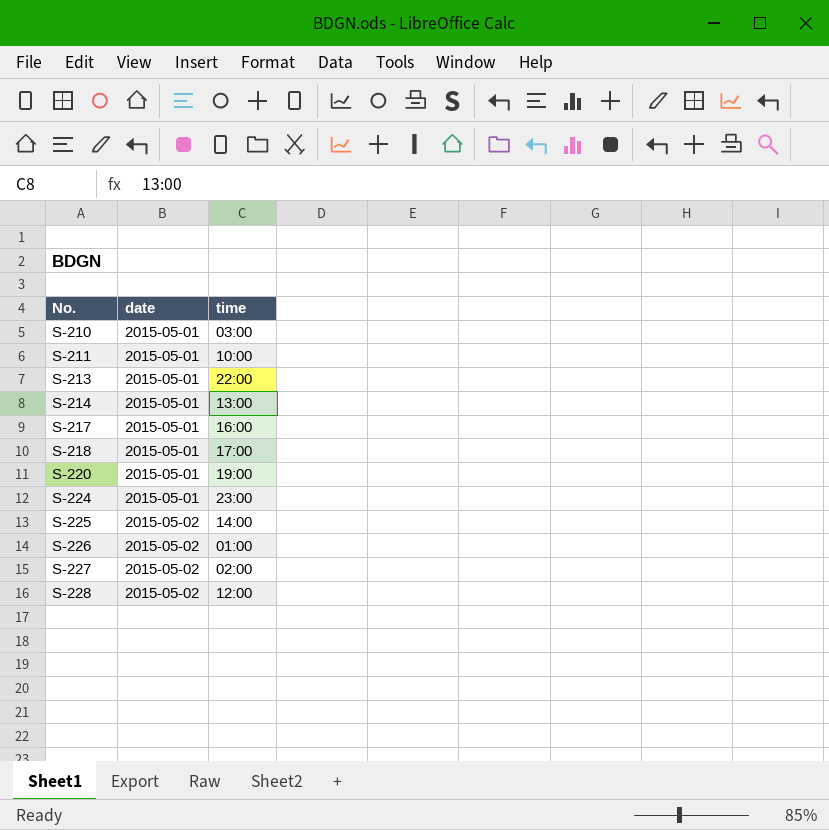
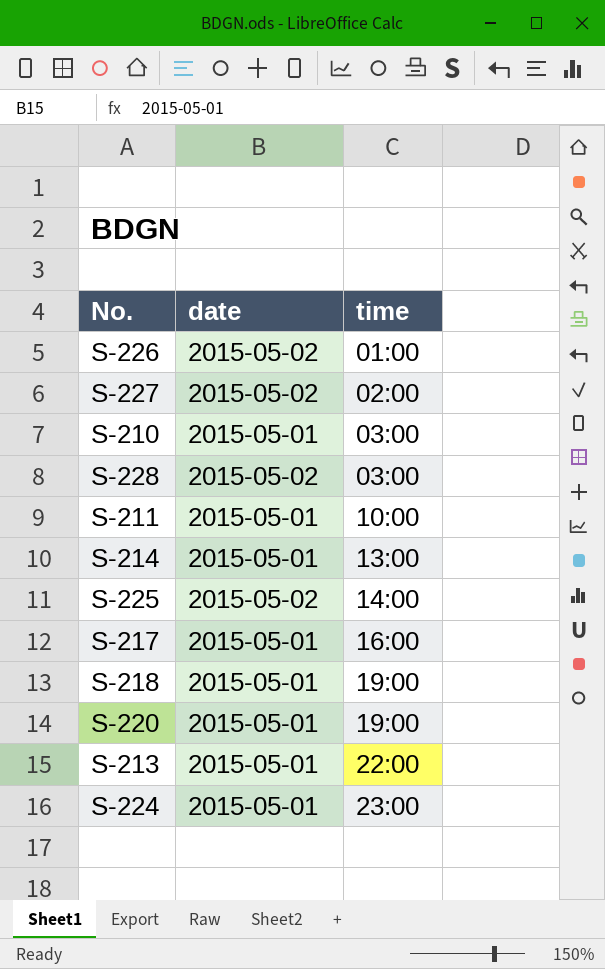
row order: No. ascending -> time ascending
S-228 | time: 12:00 -> 03:00
S-218 | time: 17:00 -> 19:00

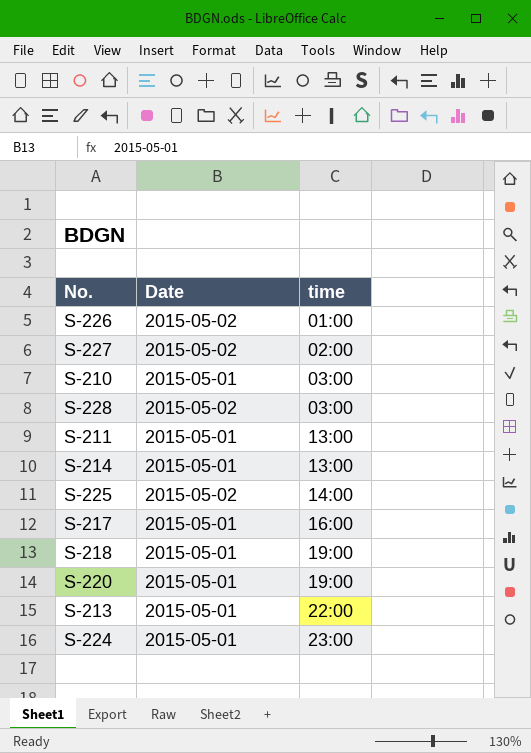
column name: date -> Date
S-211 | time: 10:00 -> 13:00

